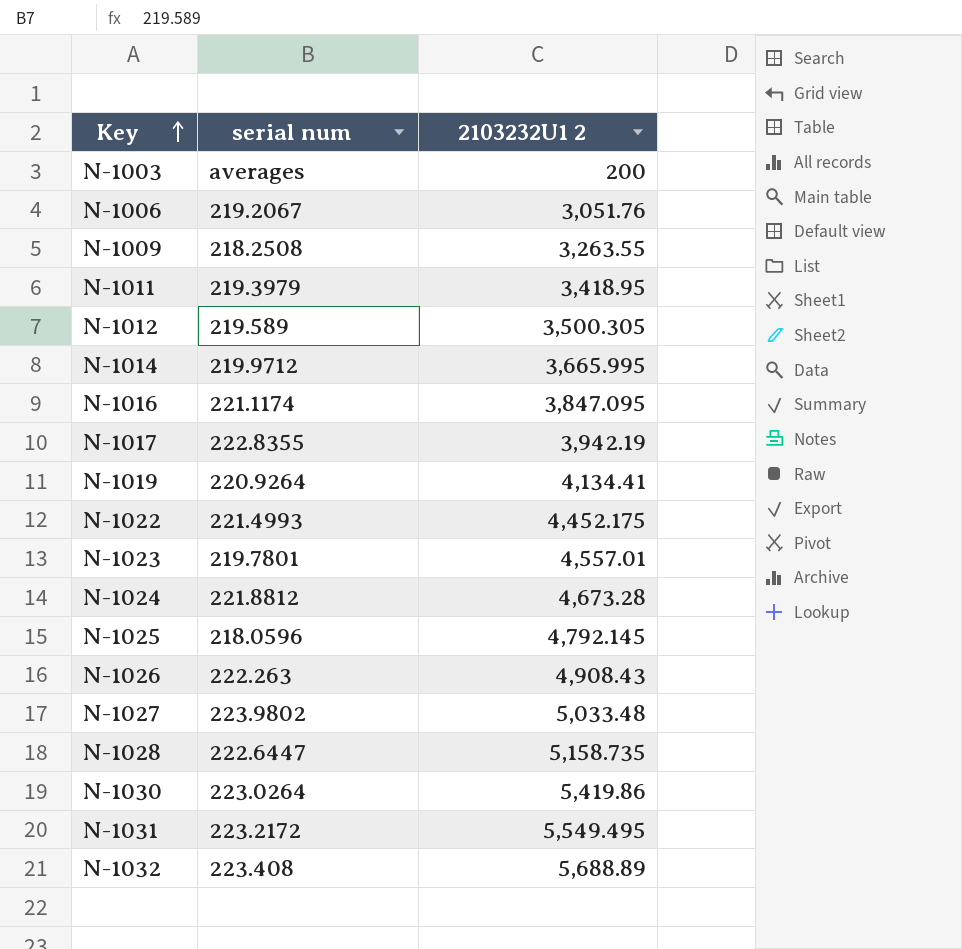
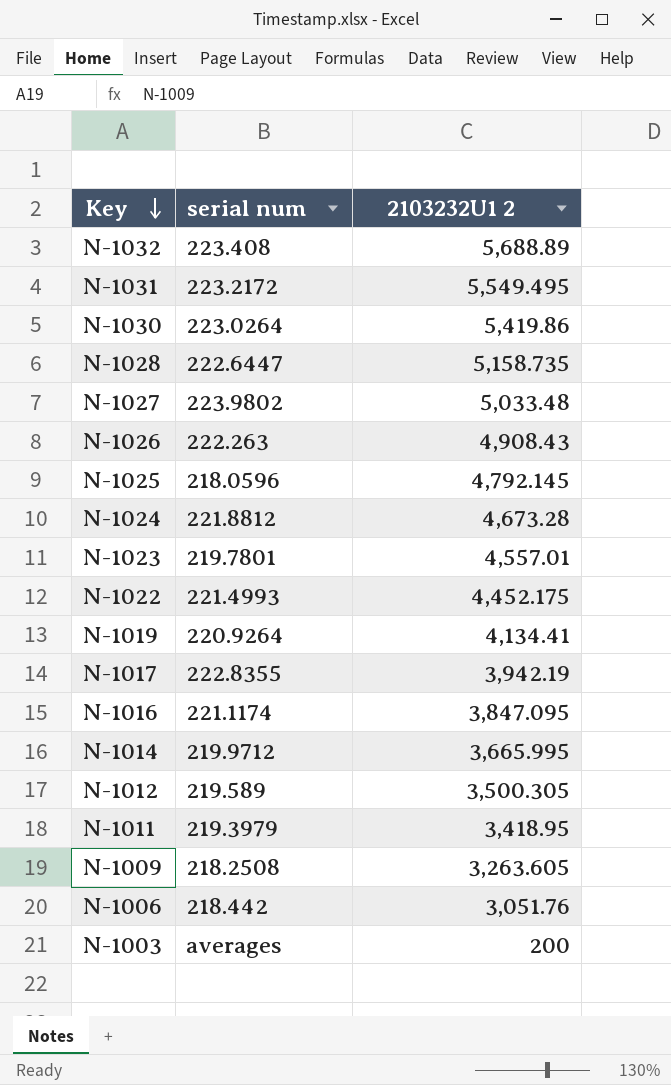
row order: Key ascending -> Key descending
N-1009 | 2103232U1 2: 3,263.55 -> 3,263.605
N-1006 | serial num: 219.2067 -> 218.442

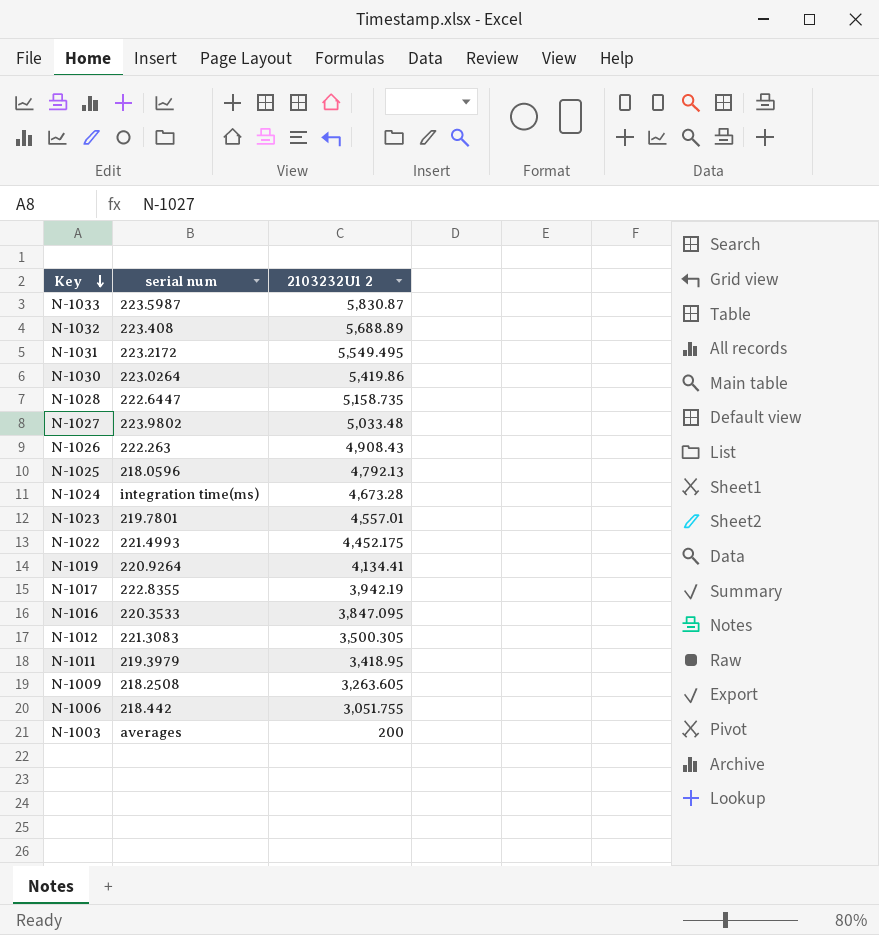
row N-1014: 219.9712 | 3,665.995 -> none
row N-1033: none -> 223.5987 | 5,830.87
N-1025 | 2103232U1 2: 4,792.145 -> 4,792.13
N-1024 | serial num: 221.8812 -> integration time(ms)
N-1016 | serial num: 221.1174 -> 220.3533
N-1012 | serial num: 219.589 -> 221.3083
N-1006 | 2103232U1 2: 3,051.76 -> 3,051.755

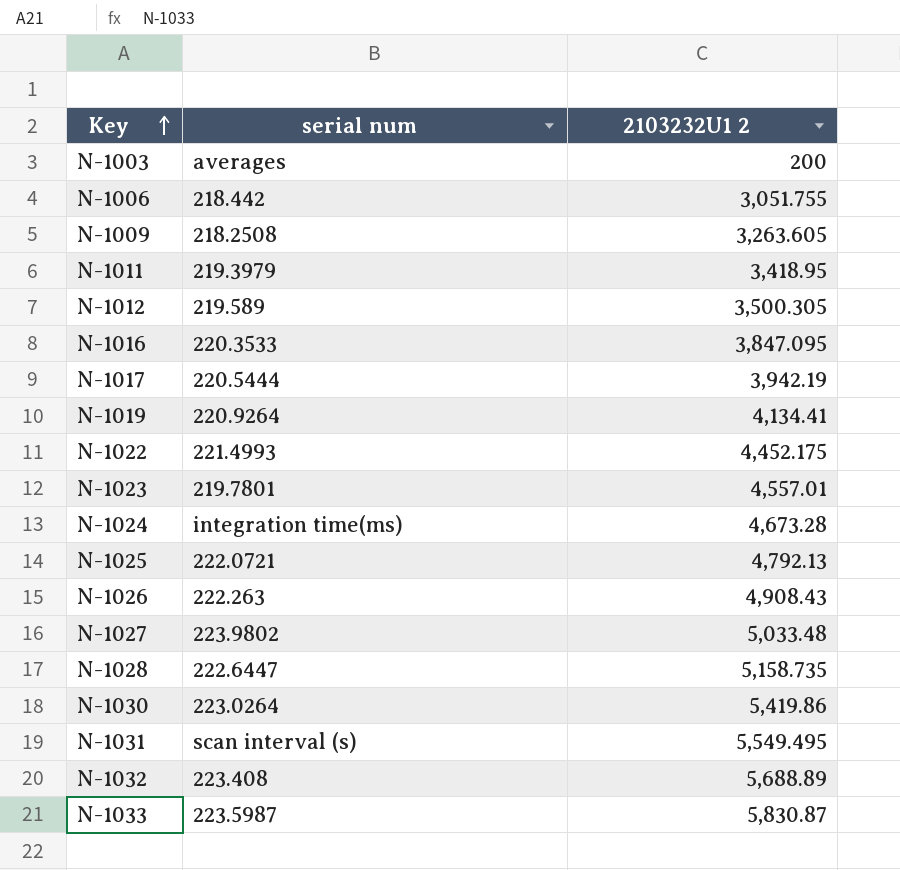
row order: Key descending -> Key ascending
N-1012 | serial num: 221.3083 -> 219.589
N-1017 | serial num: 222.8355 -> 220.5444
N-1025 | serial num: 218.0596 -> 222.0721
N-1031 | serial num: 223.2172 -> scan interval (s)

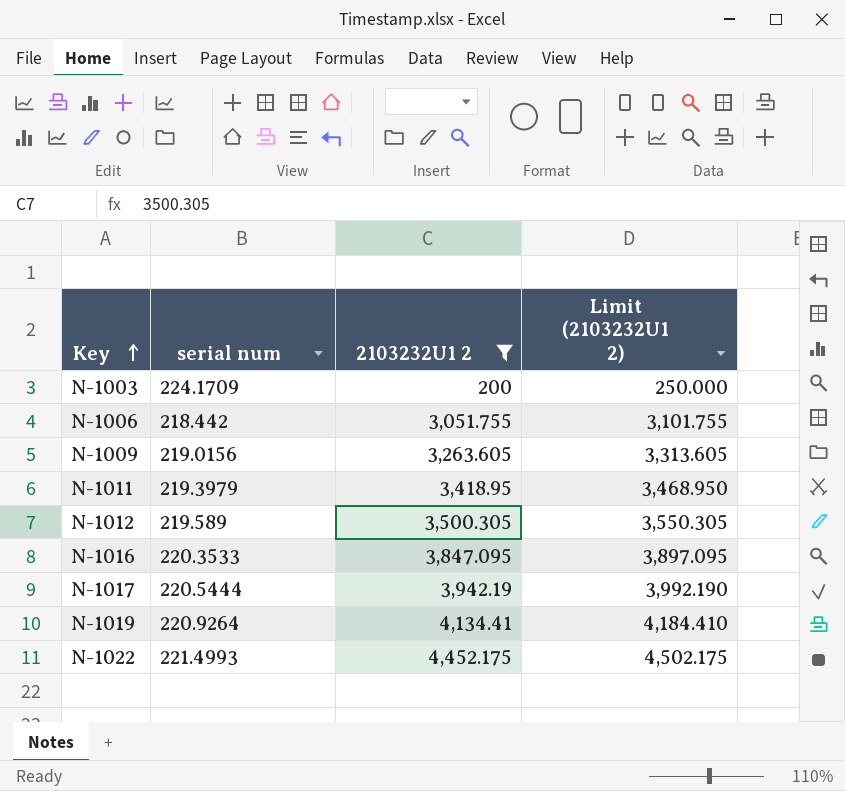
filter: none -> 2103232U1 2 <= 4,452.175
column Limit (2103232U1 2) | formula: none -> [2103232U1 2] + 50
N-1003 | serial num: averages -> 224.1709
N-1009 | serial num: 218.2508 -> 219.0156

